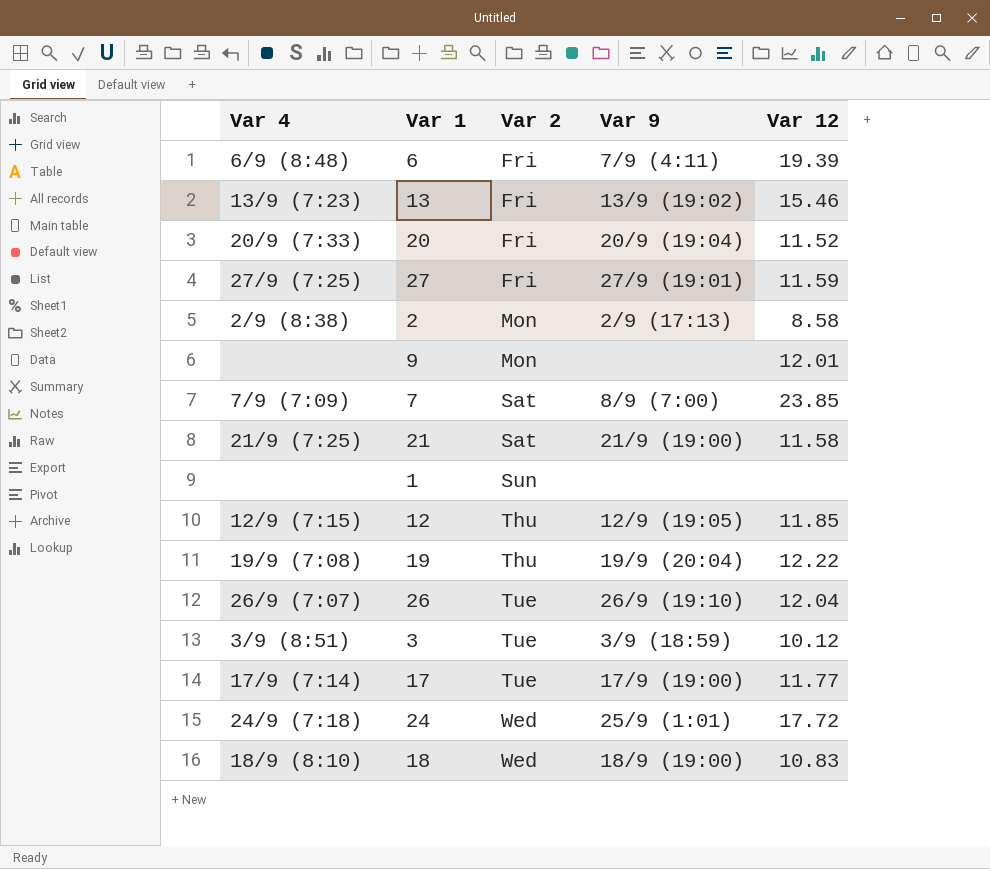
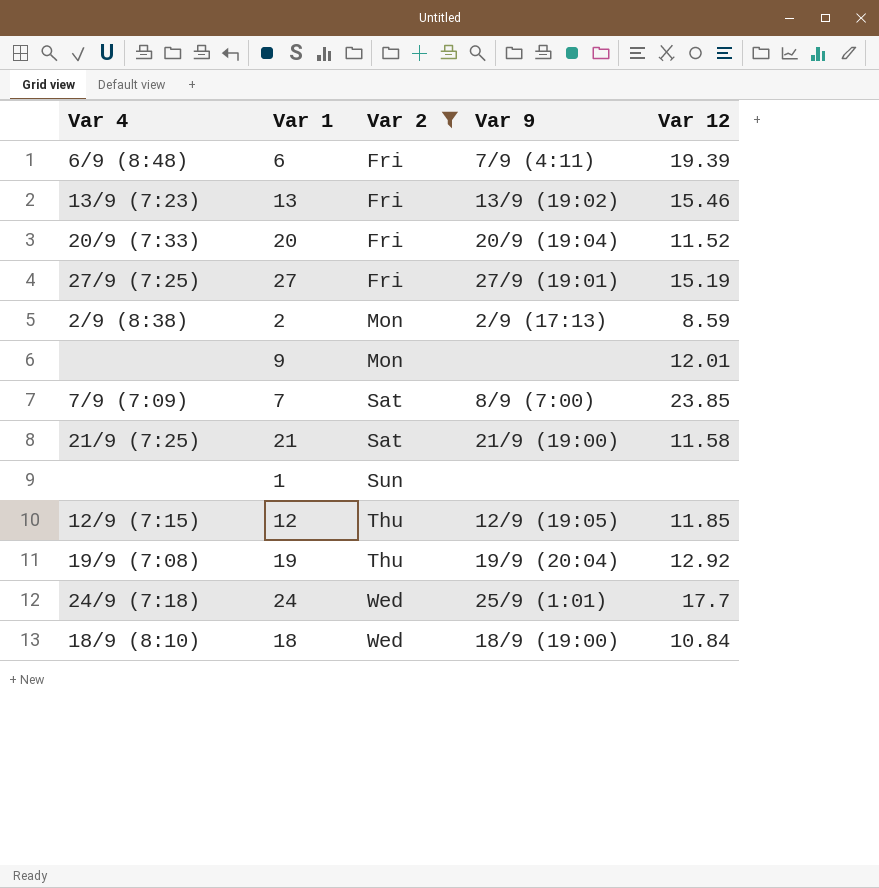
filter: none -> Var 2 != Tue
27 | Var 12: 11.59 -> 15.19
2 | Var 12: 8.58 -> 8.59
19 | Var 12: 12.22 -> 12.92
24 | Var 12: 17.72 -> 17.7
18 | Var 12: 10.83 -> 10.84

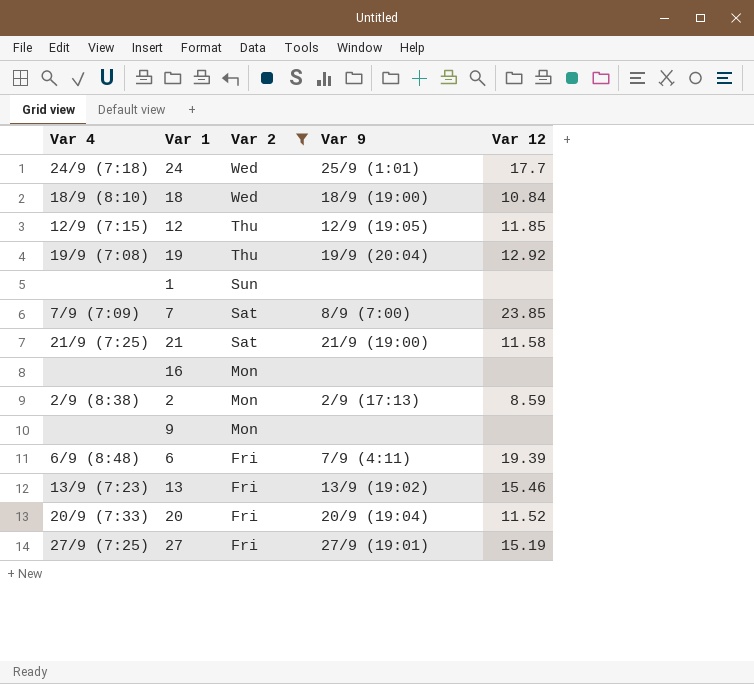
row order: Var 2 ascending -> Var 2 descending
row 16: none -> none | Mon | none | none
9 | Var 12: 12.01 -> none

